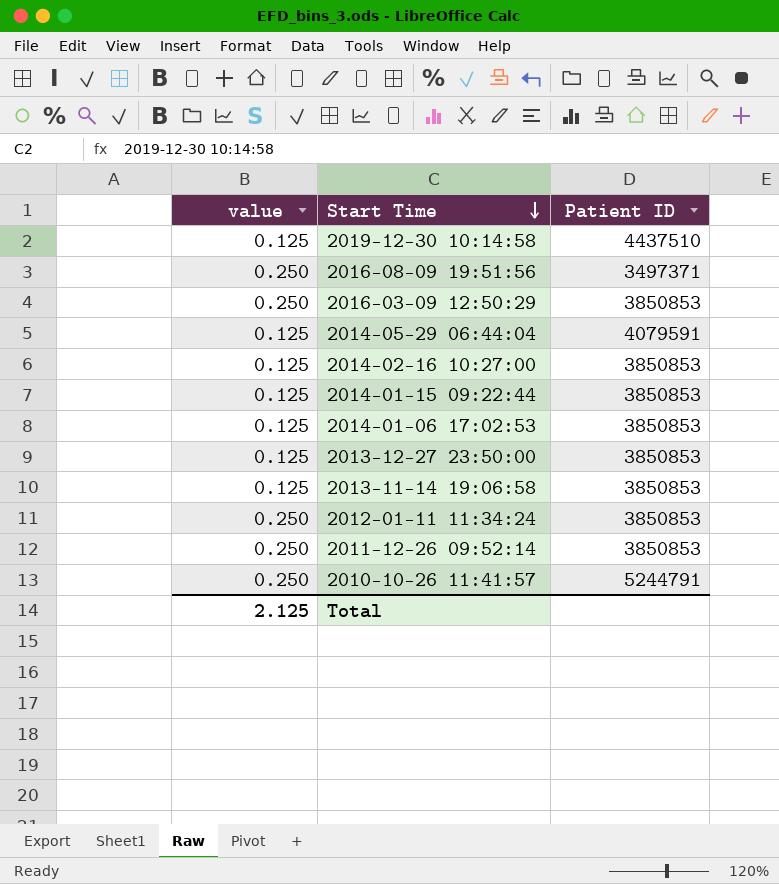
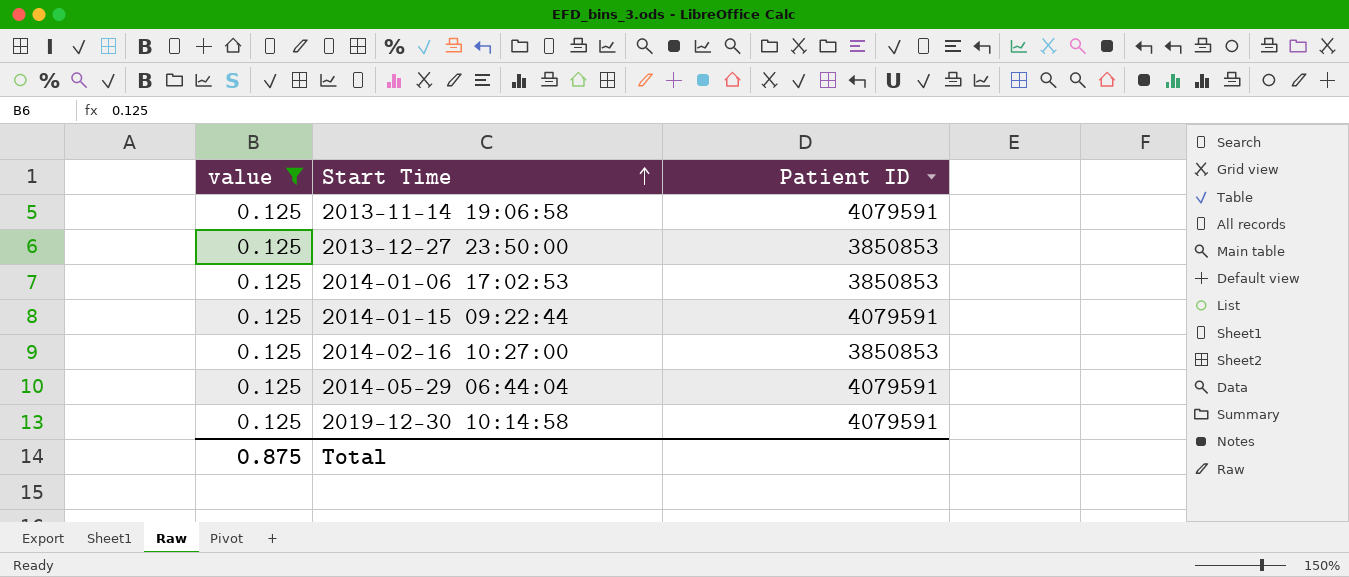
filter: none -> value = 0.125
row order: Start Time descending -> Start Time ascending
2013-11-14 19:06:58 | Patient ID: 3850853 -> 4079591
2014-01-15 09:22:44 | Patient ID: 3850853 -> 4079591
2019-12-30 10:14:58 | Patient ID: 4437510 -> 4079591
Total | value: 2.125 -> 0.875

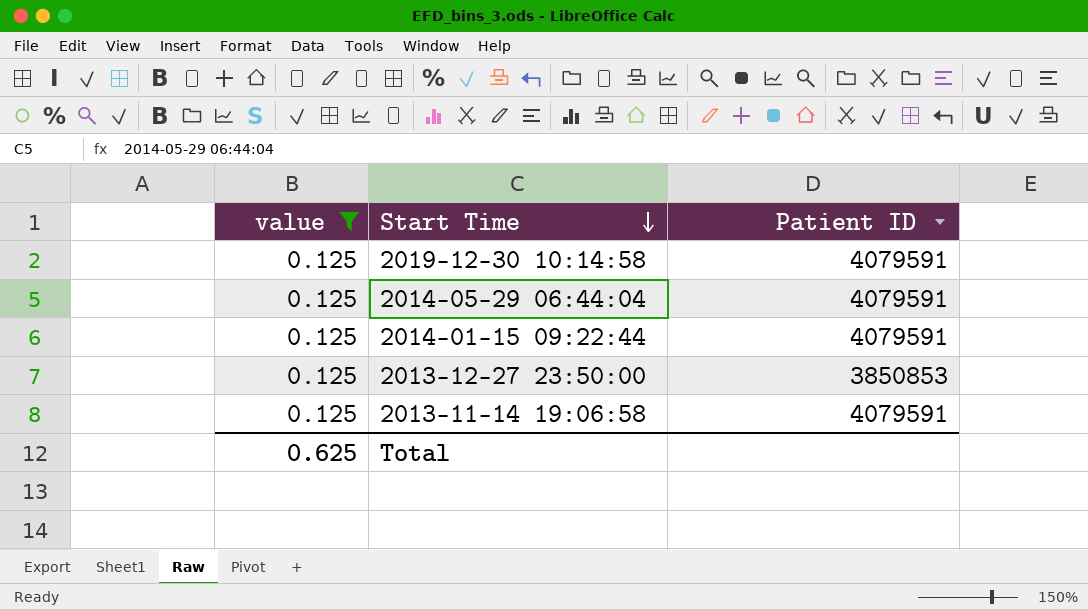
row order: Start Time ascending -> Start Time descending
row 2014-01-06 17:02:53: 0.125 | 3850853 -> none
row 2014-02-16 10:27:00: 0.125 | 3850853 -> none
Total | value: 0.875 -> 0.625

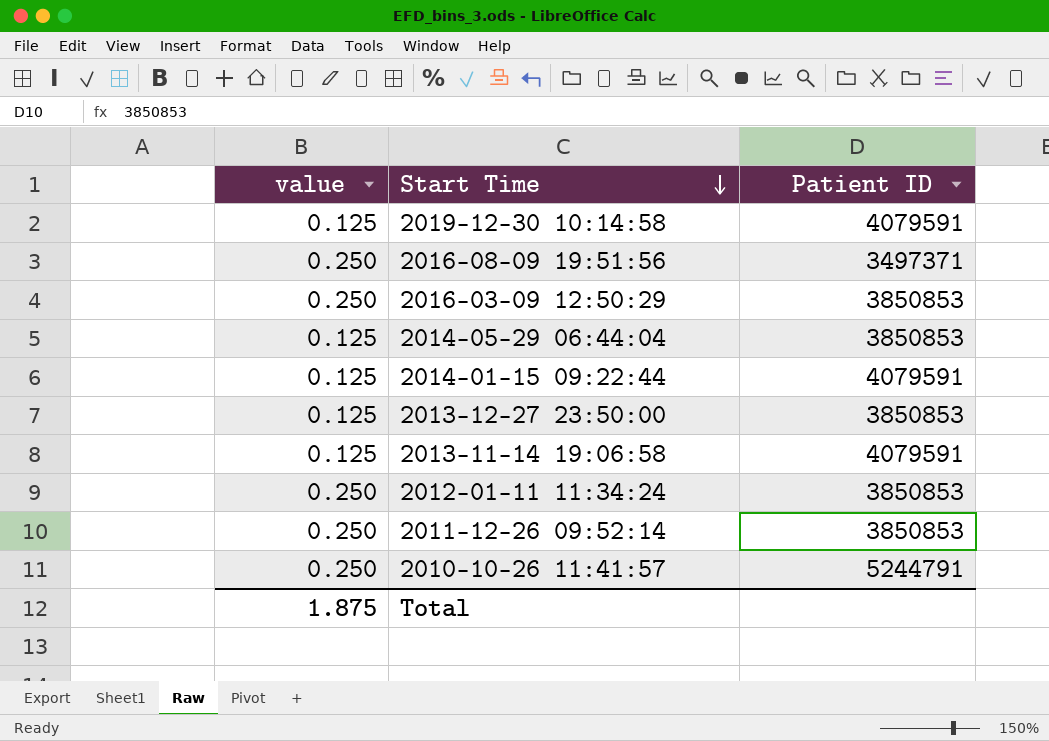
filter: value = 0.125 -> none
2014-05-29 06:44:04 | Patient ID: 4079591 -> 3850853
Total | value: 0.625 -> 1.875

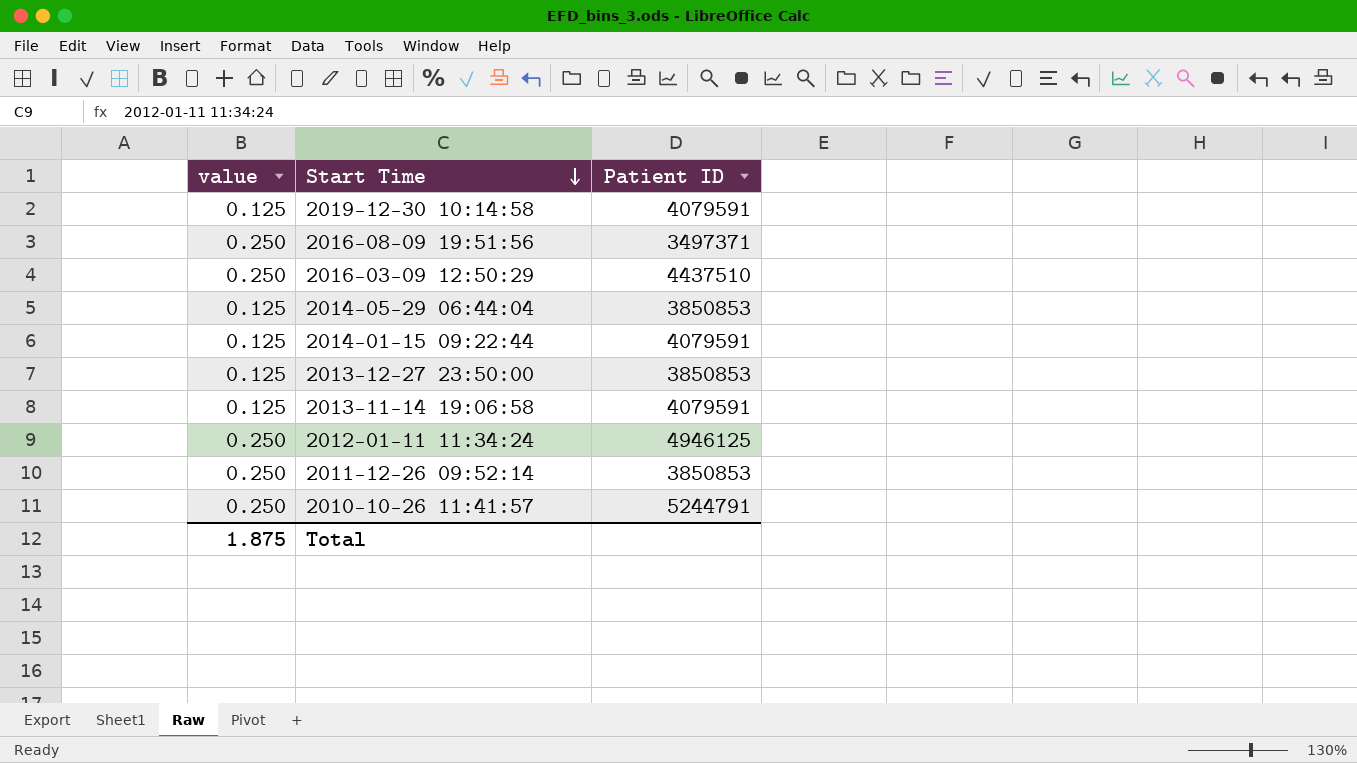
2016-03-09 12:50:29 | Patient ID: 3850853 -> 4437510
2012-01-11 11:34:24 | Patient ID: 3850853 -> 4946125

